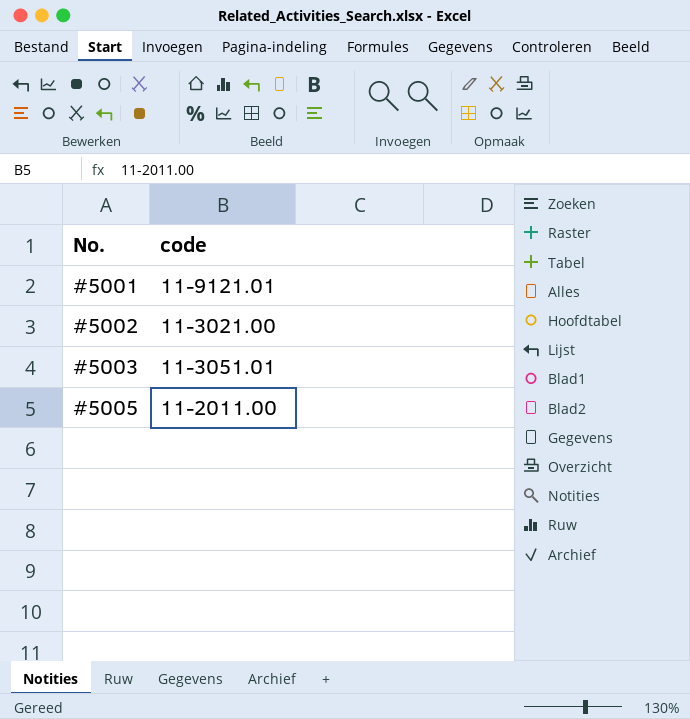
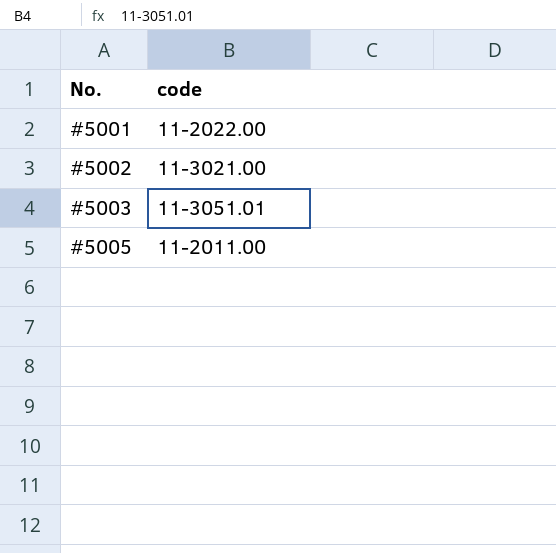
#5001 | code: 11-9121.01 -> 11-2022.00

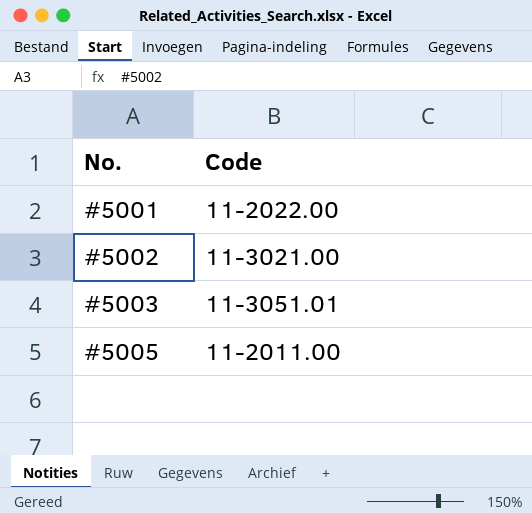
column name: code -> Code

